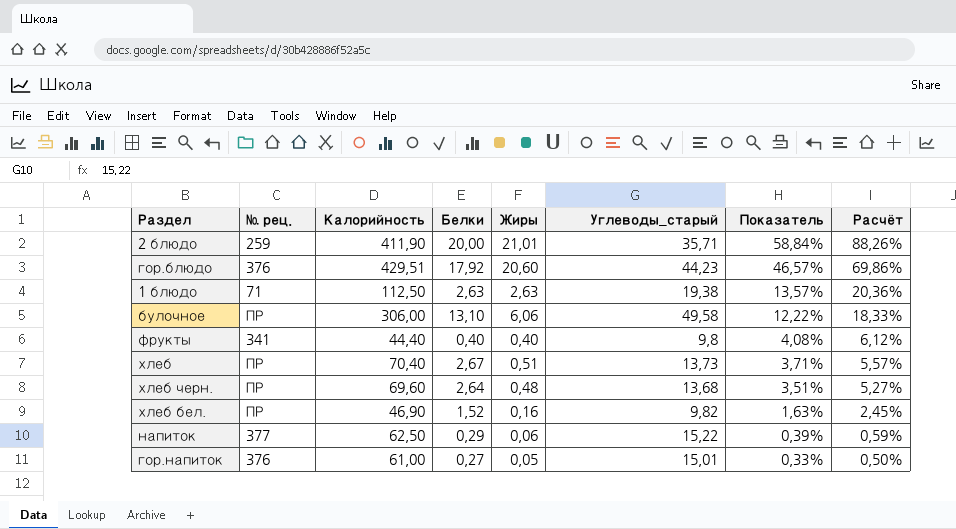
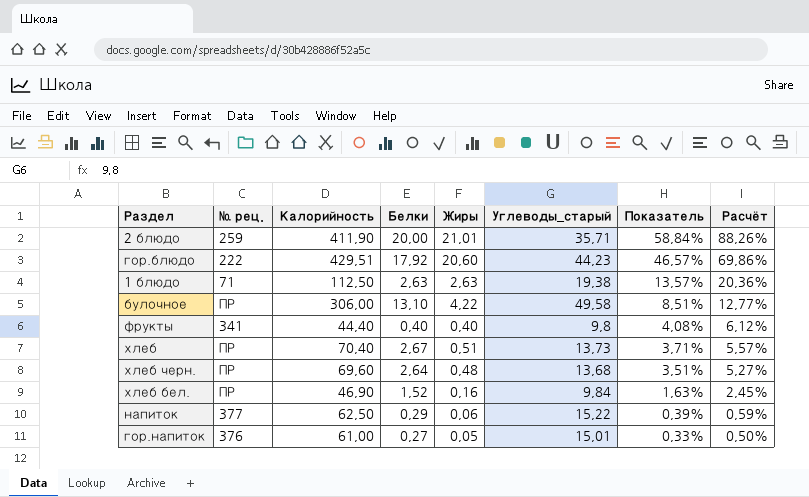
гор.блюдо | № рец.: 376 -> 222
булочное | Жиры: 6,06 -> 4,22
булочное | Показатель: 12,22% -> 8,51%
булочное | Расчёт: 18,33% -> 12,77%
хлеб бел. | Углеводы_старый: 9,82 -> 9,84

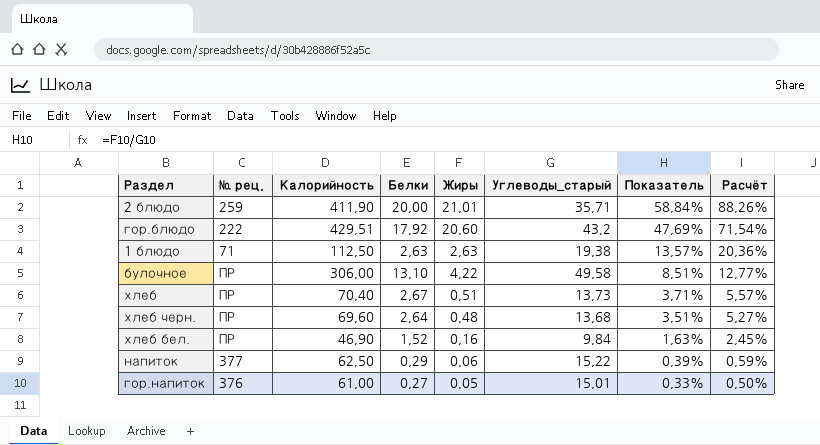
row фрукты: 341 | 44,40 | 0,40 | 0,40 | 9,8 | 4,08% | 6,12% -> none
гор.блюдо | Углеводы_старый: 44,23 -> 43,2
гор.блюдо | Показатель: 46,57% -> 47,69%
гор.блюдо | Расчёт: 69,86% -> 71,54%

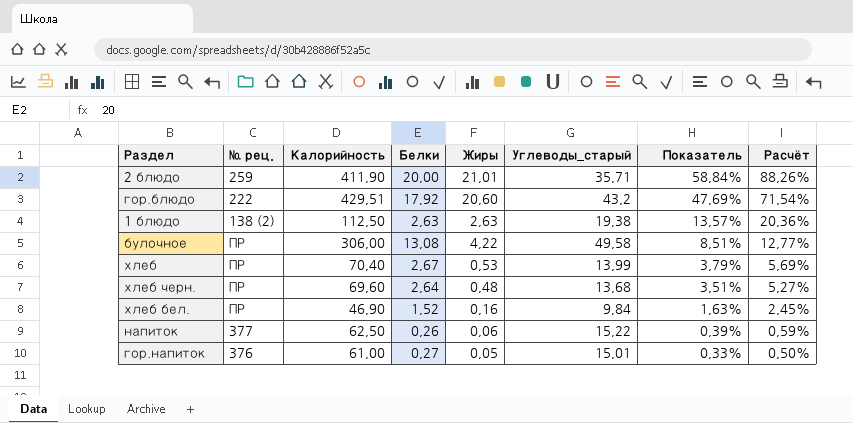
1 блюдо | № рец.: 71 -> 138 (2)
булочное | Белки: 13,10 -> 13,08
хлеб | Жиры: 0,51 -> 0,53
хлеб | Углеводы_старый: 13,73 -> 13,99
хлеб | Показатель: 3,71% -> 3,79%
хлеб | Расчёт: 5,57% -> 5,69%
напиток | Белки: 0,29 -> 0,26

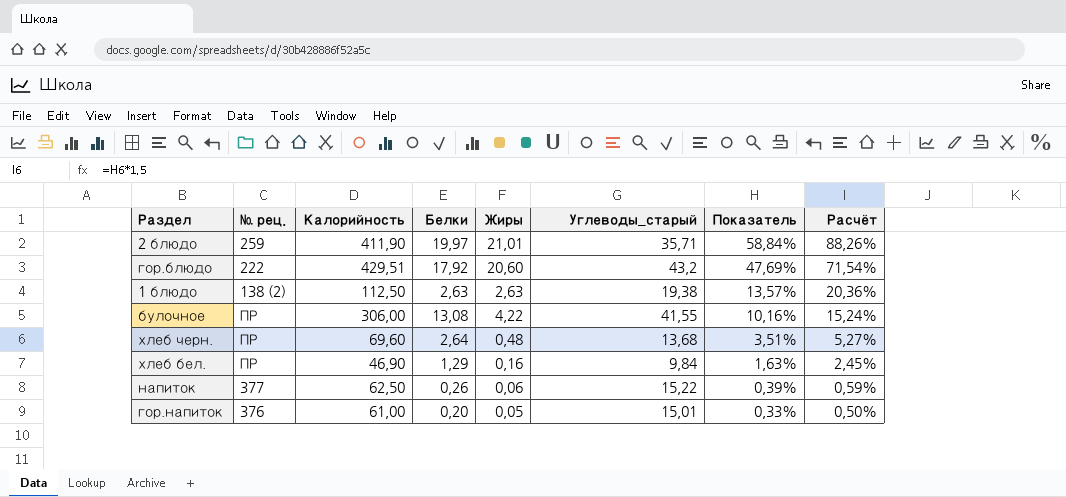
row хлеб: ПР | 70,40 | 2,67 | 0,53 | 13,99 | 3,79% | 5,69% -> none
2 блюдо | Белки: 20,00 -> 19,97
булочное | Углеводы_старый: 49,58 -> 41,55
булочное | Показатель: 8,51% -> 10,16%
булочное | Расчёт: 12,77% -> 15,24%
хлеб бел. | Белки: 1,52 -> 1,29
гор.напиток | Белки: 0,27 -> 0,20

